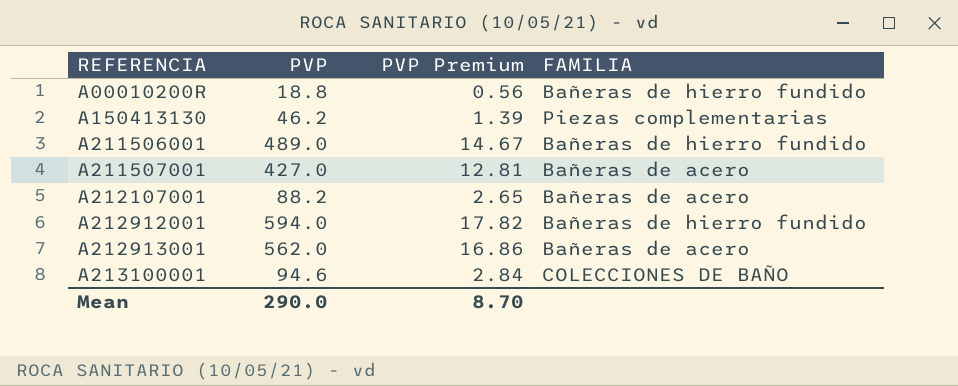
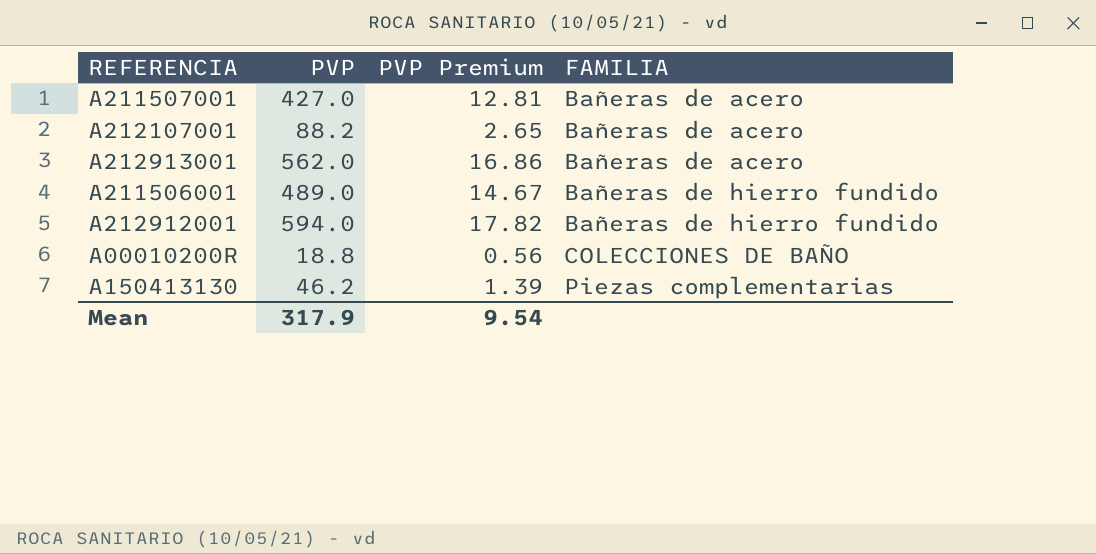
row order: REFERENCIA ascending -> FAMILIA ascending
row A213100001: 94.6 | 2.84 | COLECCIONES DE BAÑO -> none
A00010200R | FAMILIA: Bañeras de hierro fundido -> COLECCIONES DE BAÑO
Mean | PVP: 290.0 -> 317.9
Mean | PVP Premium: 8.70 -> 9.54

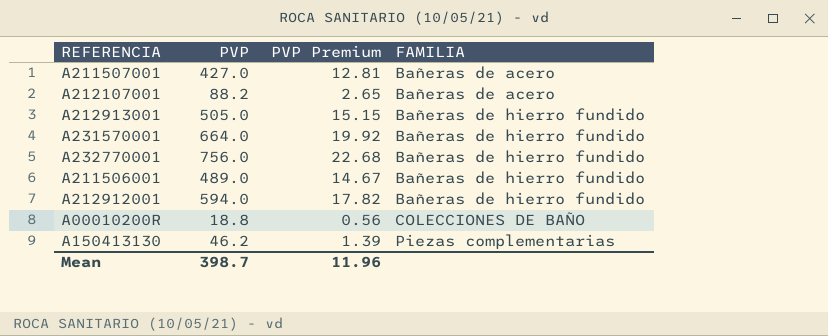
A212913001 | PVP: 562.0 -> 505.0
A212913001 | PVP Premium: 16.86 -> 15.15
A212913001 | FAMILIA: Bañeras de acero -> Bañeras de hierro fundido
row A231570001: none -> 664.0 | 19.92 | Bañeras de hierro fundido
row A232770001: none -> 756.0 | 22.68 | Bañeras de hierro fundido
Mean | PVP: 317.9 -> 398.7
Mean | PVP Premium: 9.54 -> 11.96

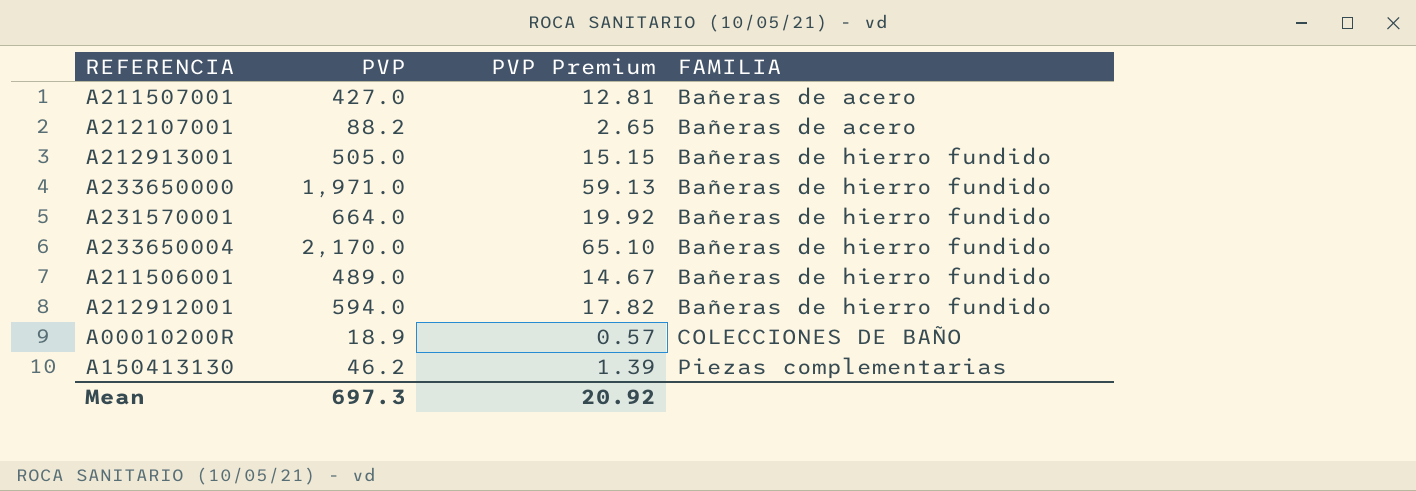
row A232770001: 756.0 | 22.68 | Bañeras de hierro fundido -> none
row A233650000: none -> 1,971.0 | 59.13 | Bañeras de hierro fundido
row A233650004: none -> 2,170.0 | 65.10 | Bañeras de hierro fundido
A00010200R | PVP: 18.8 -> 18.9
A00010200R | PVP Premium: 0.56 -> 0.57
Mean | PVP: 398.7 -> 697.3
Mean | PVP Premium: 11.96 -> 20.92

